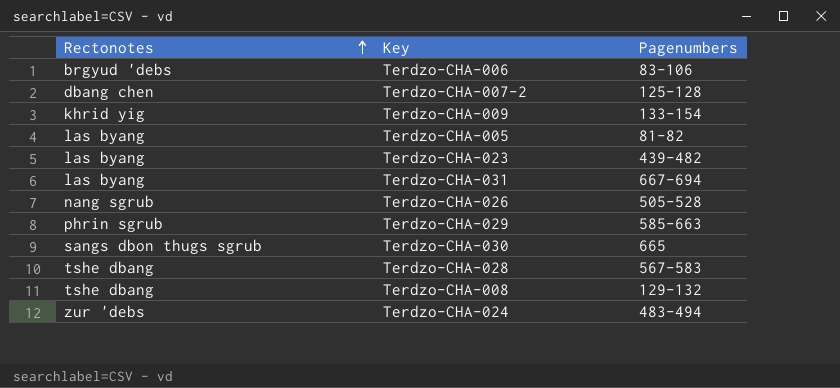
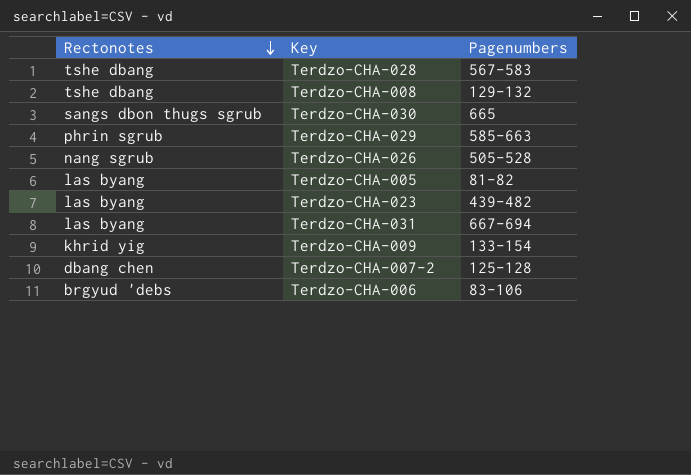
row order: Rectonotes ascending -> Rectonotes descending
row Terdzo-CHA-024: zur 'debs | 483-494 -> none

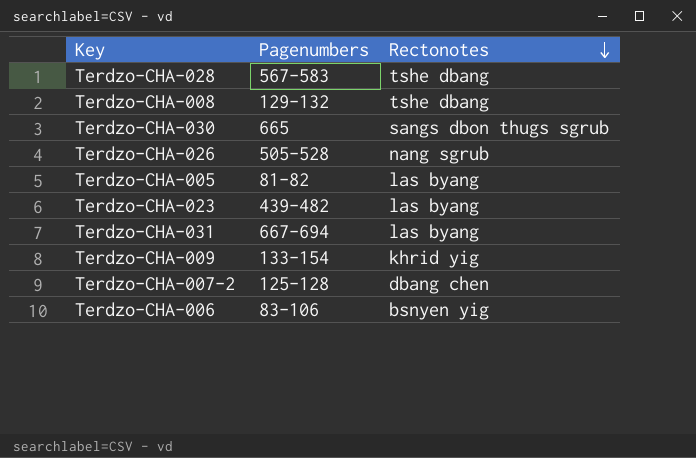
column Rectonotes | position: 1 -> 3
row Terdzo-CHA-029: phrin sgrub | 585-663 -> none
Terdzo-CHA-006 | Rectonotes: brgyud 'debs -> bsnyen yig

